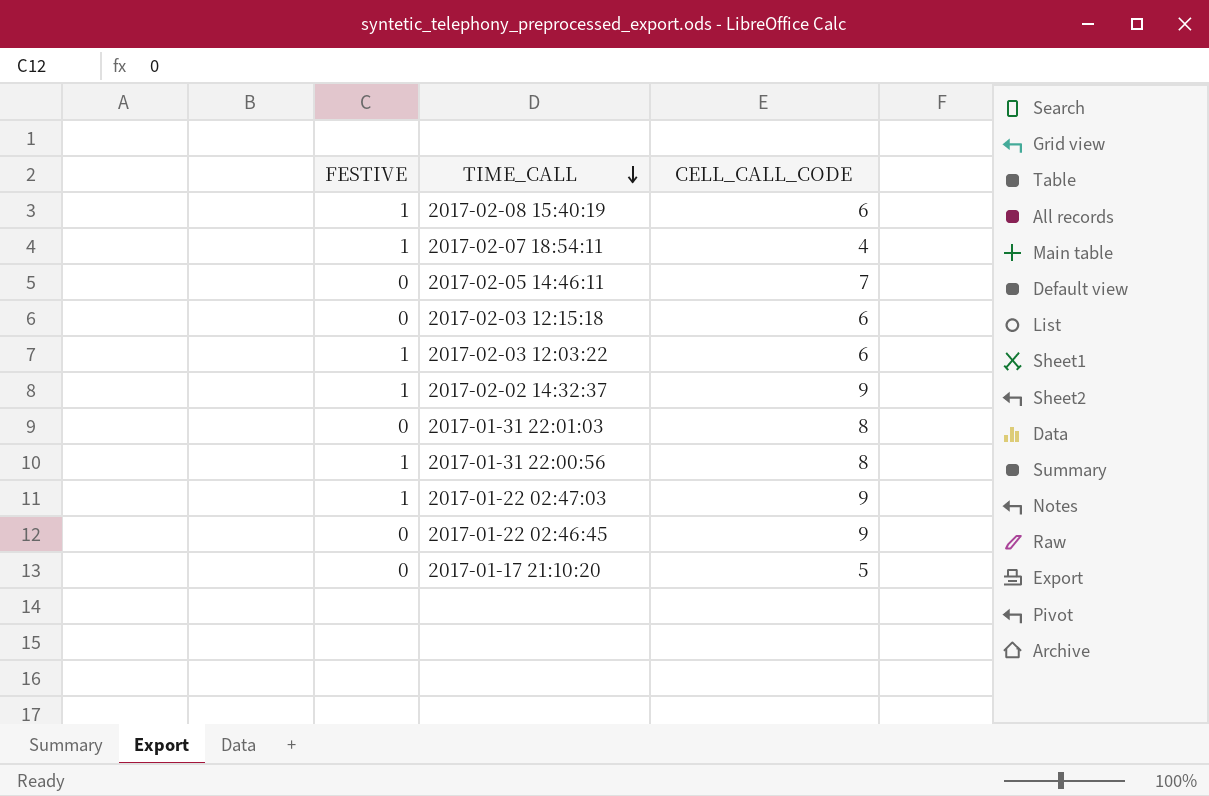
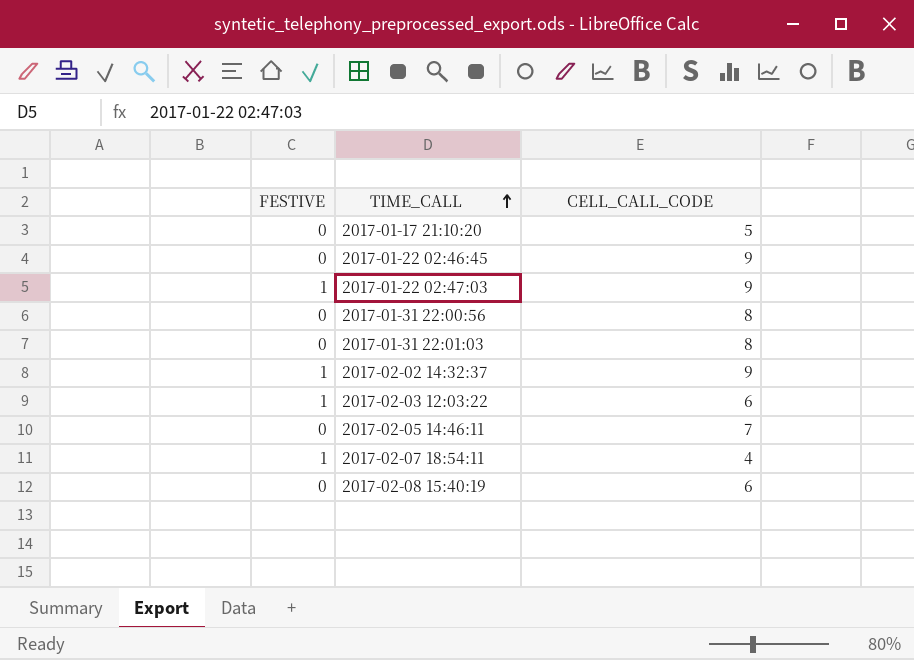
row order: TIME_CALL descending -> TIME_CALL ascending
row 2017-02-03 12:15:18: 0 | 6 -> none
2017-01-31 22:00:56 | FESTIVE: 1 -> 0
2017-02-08 15:40:19 | FESTIVE: 1 -> 0

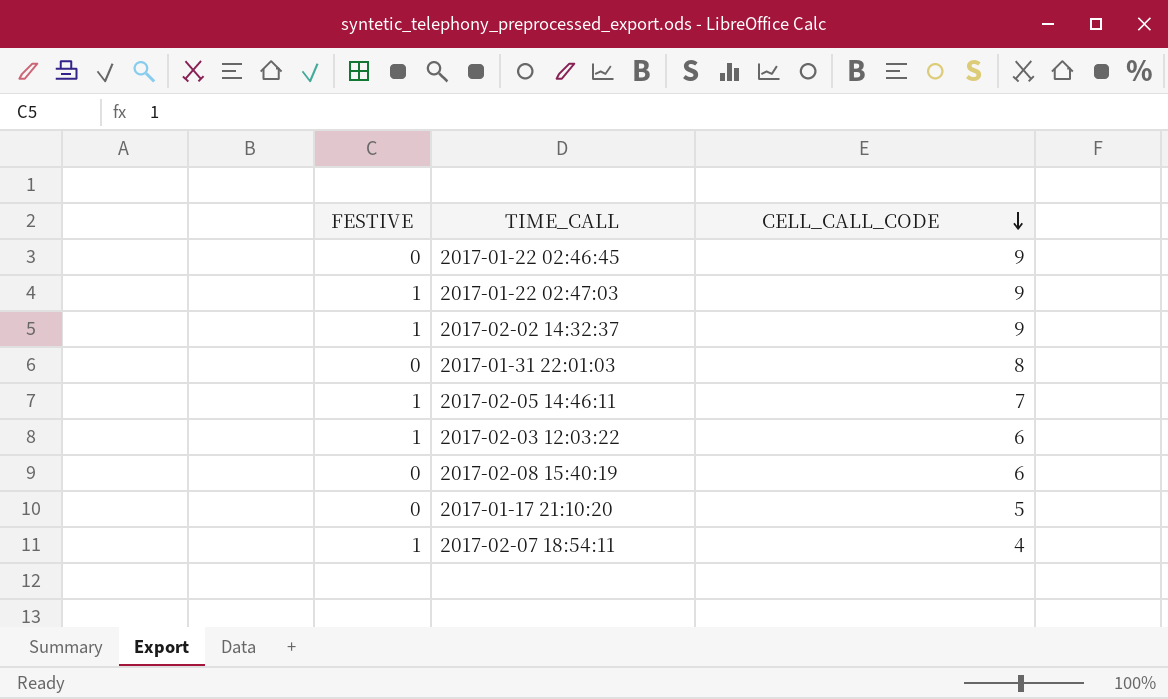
row order: TIME_CALL ascending -> CELL_CALL_CODE descending
row 2017-01-31 22:00:56: 0 | 8 -> none
2017-02-05 14:46:11 | FESTIVE: 0 -> 1

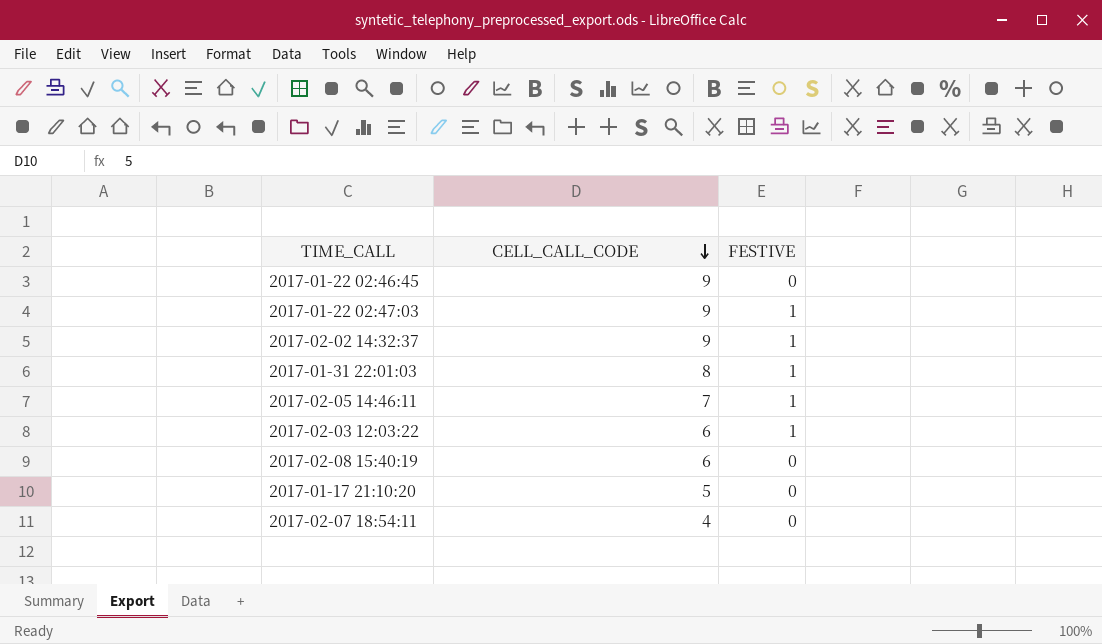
column FESTIVE | position: 1 -> 3
2017-01-31 22:01:03 | FESTIVE: 0 -> 1
2017-02-07 18:54:11 | FESTIVE: 1 -> 0

